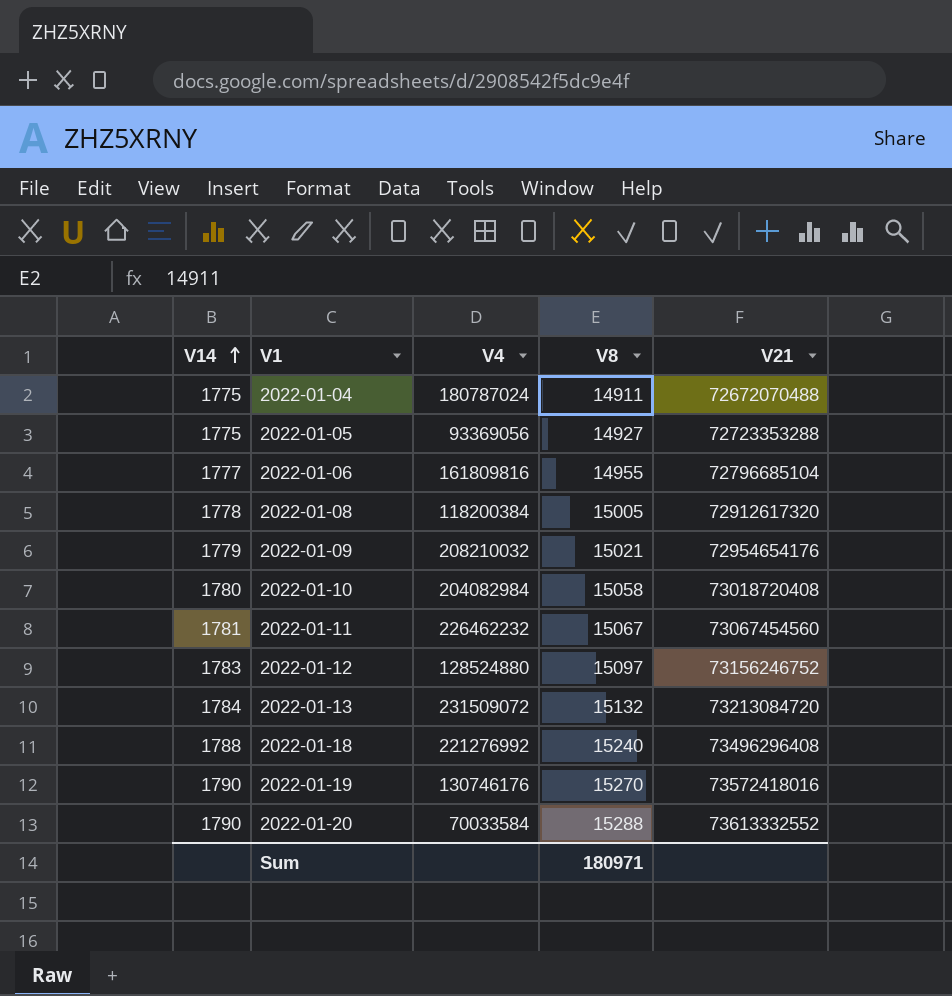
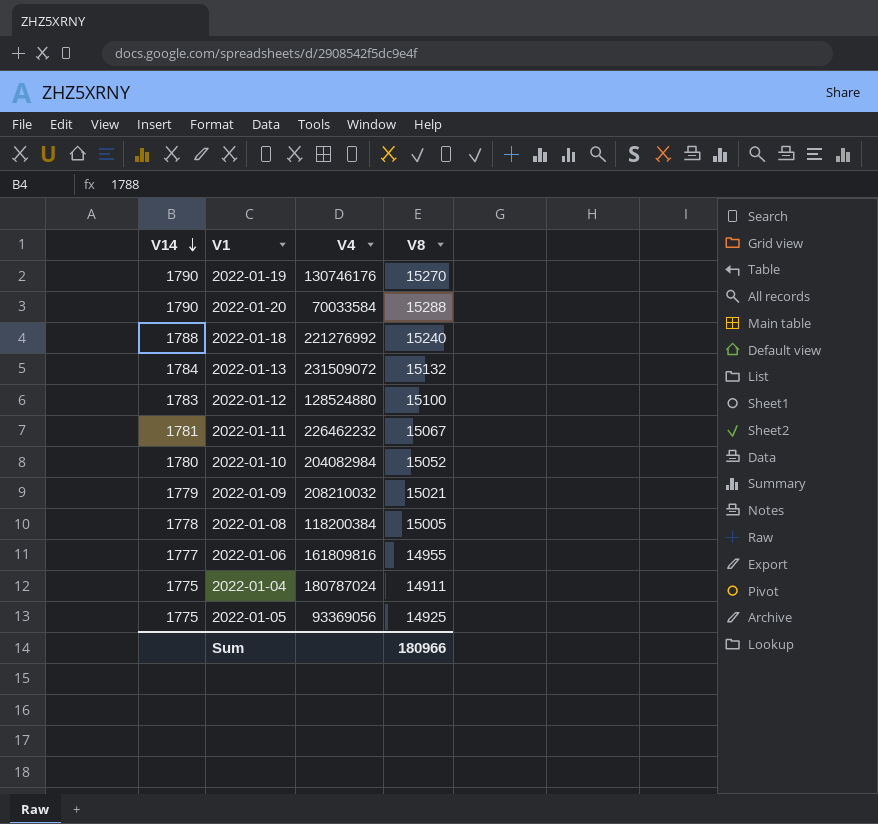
row order: V14 ascending -> V14 descending
column V21 | position: 5 -> none
2022-01-12 | V8: 15097 -> 15100
2022-01-10 | V8: 15058 -> 15052
2022-01-05 | V8: 14927 -> 14925
Sum | V8: 180971 -> 180966

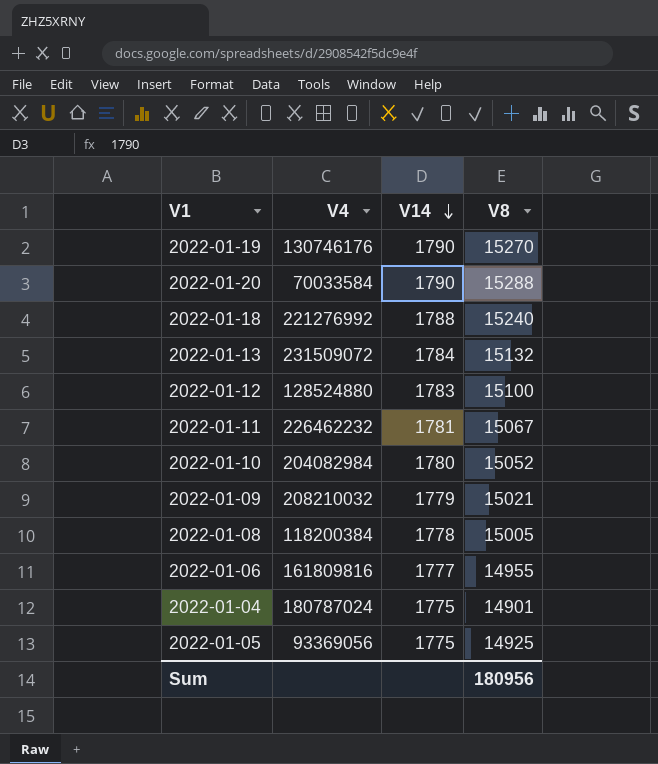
column V14 | position: 1 -> 3
2022-01-04 | V8: 14911 -> 14901
Sum | V8: 180966 -> 180956

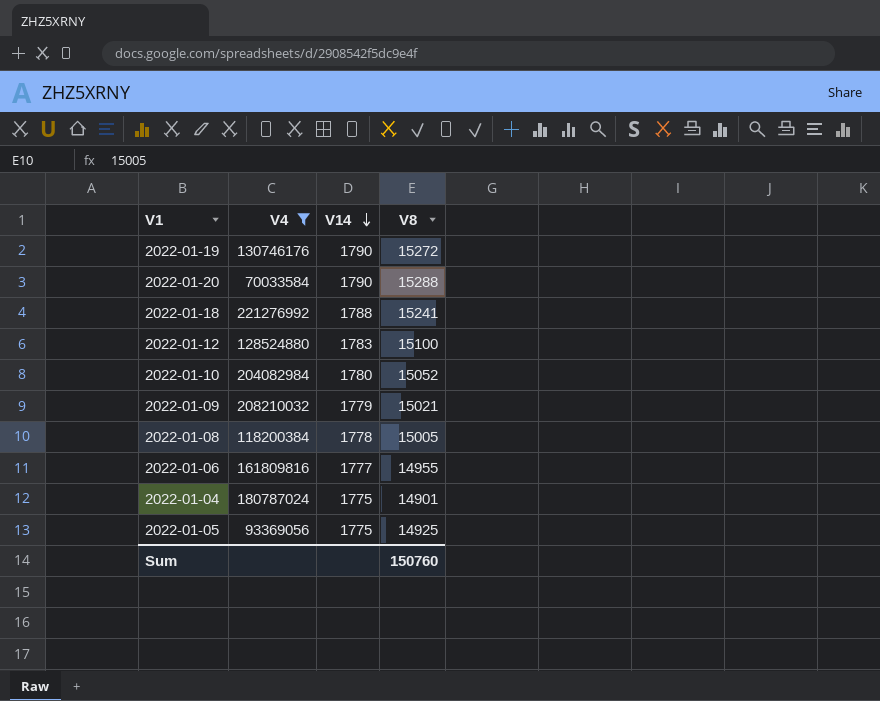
filter: none -> V4 <= 221276992
2022-01-19 | V8: 15270 -> 15272
2022-01-18 | V8: 15240 -> 15241
Sum | V8: 180956 -> 150760

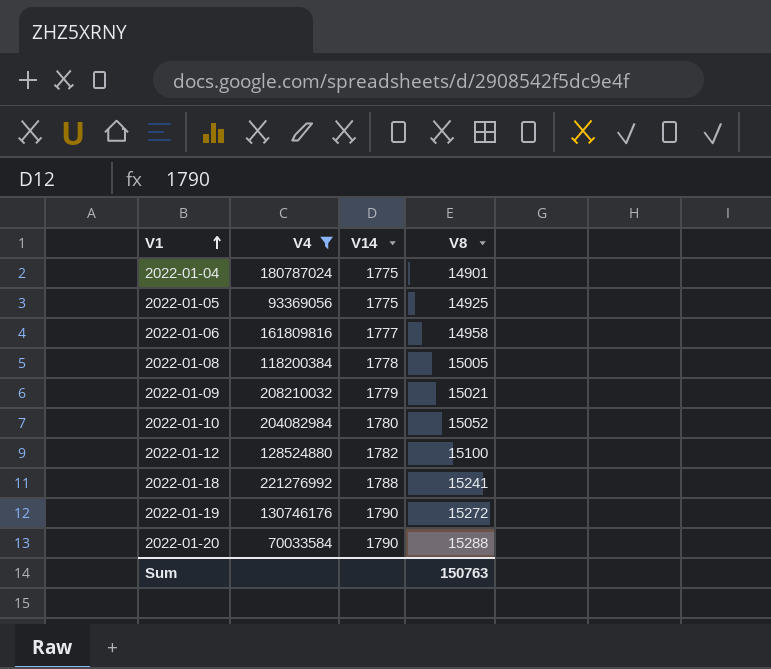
row order: V14 descending -> V1 ascending
2022-01-06 | V8: 14955 -> 14958
2022-01-12 | V14: 1783 -> 1782
Sum | V8: 150760 -> 150763

